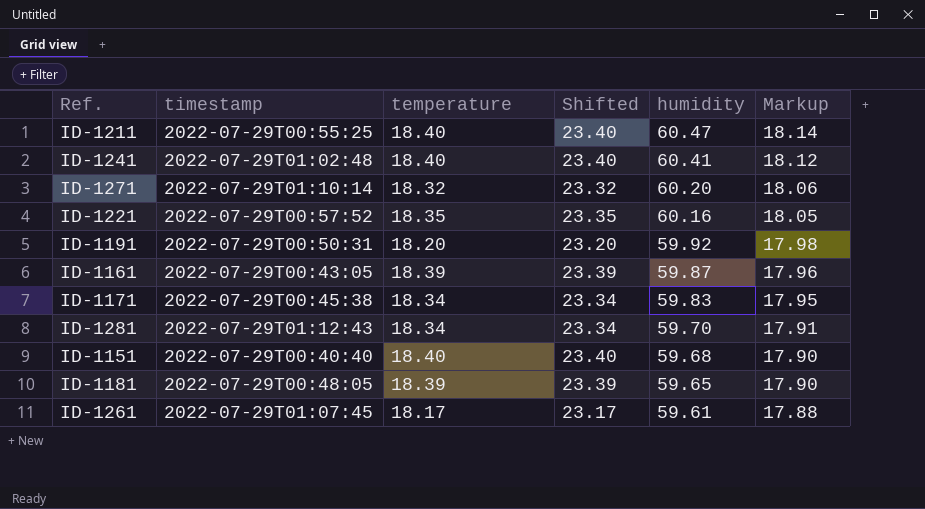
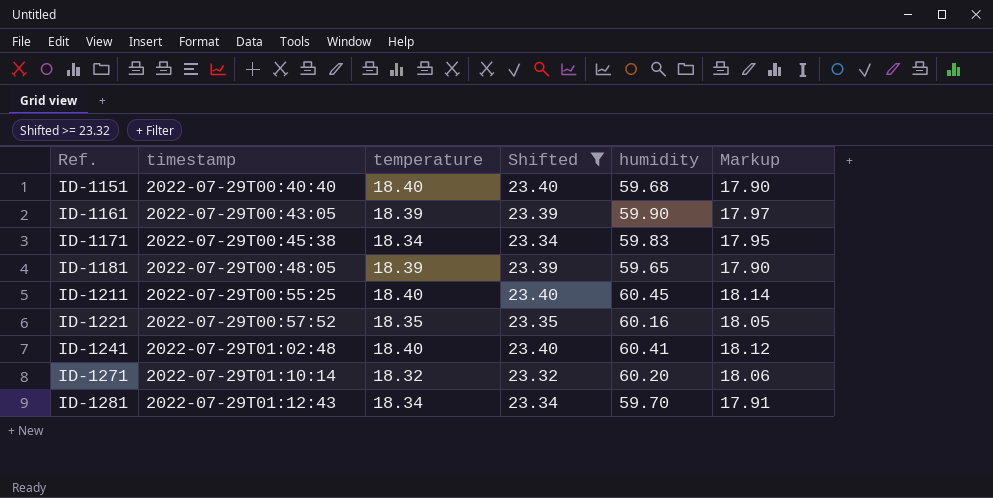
filter: none -> Shifted >= 23.32
row order: humidity descending -> Ref. ascending
ID-1161 | humidity: 59.87 -> 59.90
ID-1161 | Markup: 17.96 -> 17.97
ID-1211 | humidity: 60.47 -> 60.45

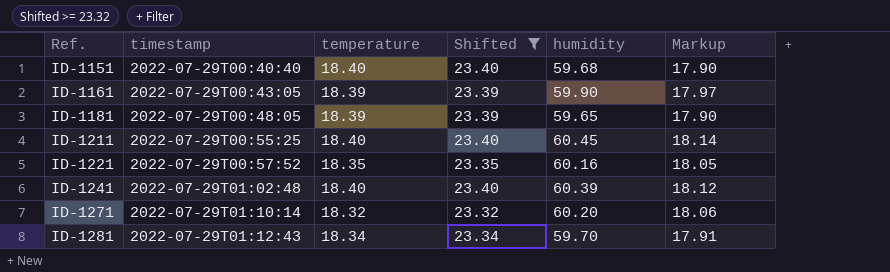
row ID-1171: 2022-07-29T00:45:38 | 18.34 | 23.34 | 59.83 | 17.95 -> none
ID-1241 | humidity: 60.41 -> 60.39

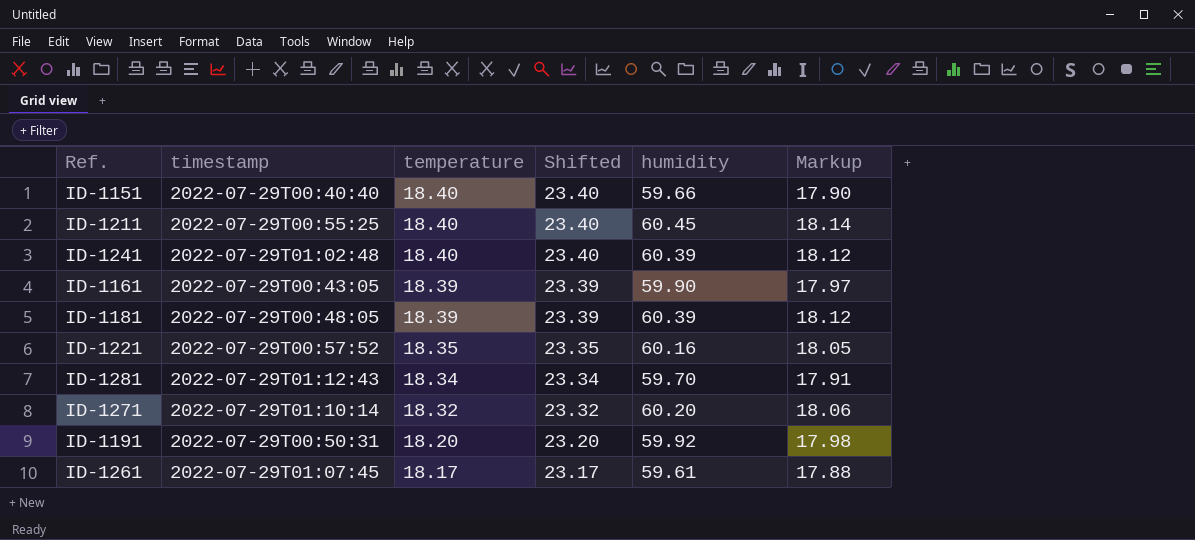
filter: Shifted >= 23.32 -> none
row order: Ref. ascending -> temperature descending
ID-1151 | humidity: 59.68 -> 59.66
ID-1181 | humidity: 59.65 -> 60.39
ID-1181 | Markup: 17.90 -> 18.12

